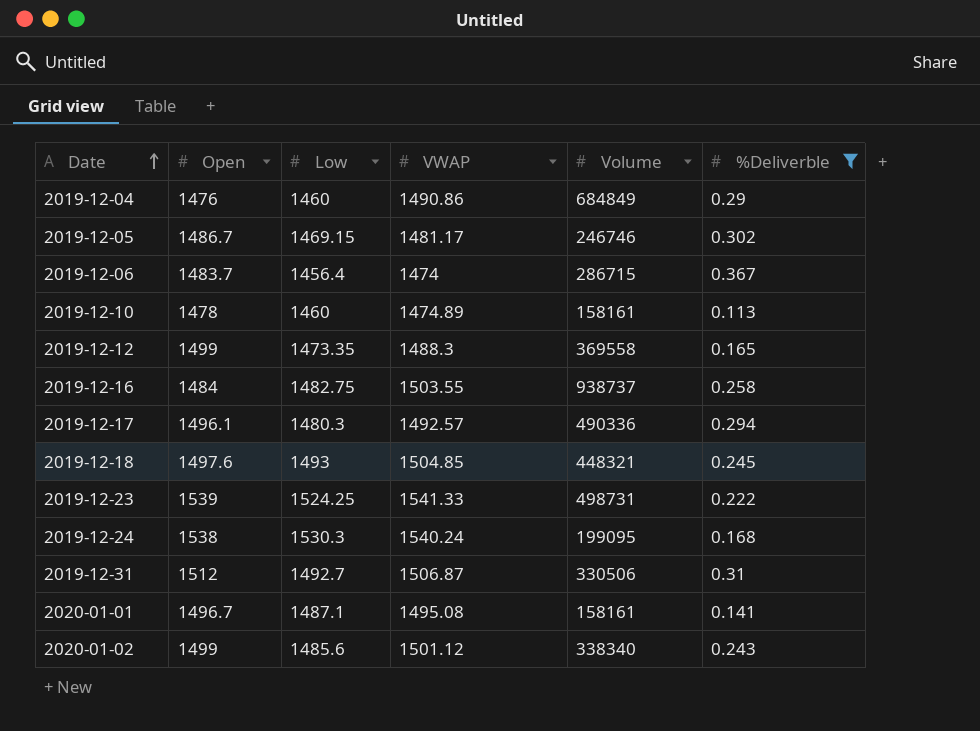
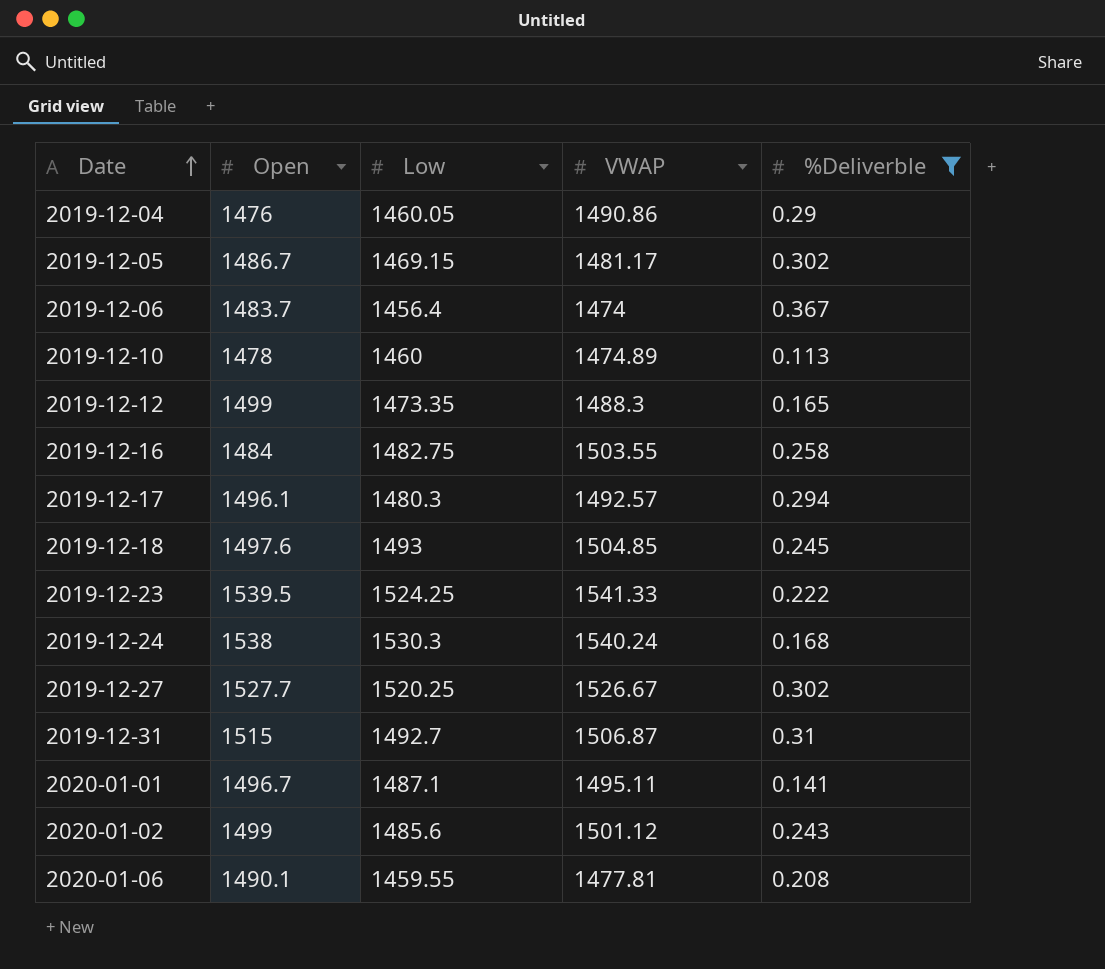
column Volume | position: 5 -> none
2019-12-04 | Low: 1460 -> 1460.05
2019-12-23 | Open: 1539 -> 1539.5
row 2019-12-27: none -> 1527.7 | 1520.25 | 1526.67 | 0.302
2019-12-31 | Open: 1512 -> 1515
2020-01-01 | VWAP: 1495.08 -> 1495.11
row 2020-01-06: none -> 1490.1 | 1459.55 | 1477.81 | 0.208

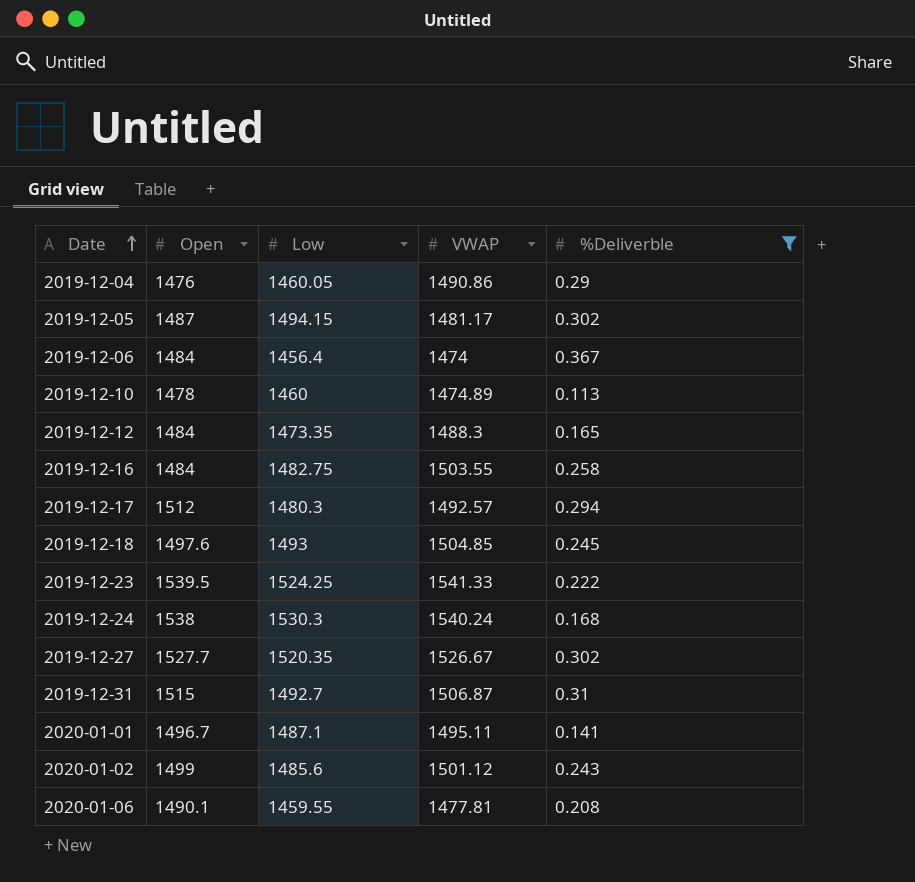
2019-12-05 | Open: 1486.7 -> 1487
2019-12-05 | Low: 1469.15 -> 1494.15
2019-12-06 | Open: 1483.7 -> 1484
2019-12-12 | Open: 1499 -> 1484
2019-12-17 | Open: 1496.1 -> 1512
2019-12-27 | Low: 1520.25 -> 1520.35

